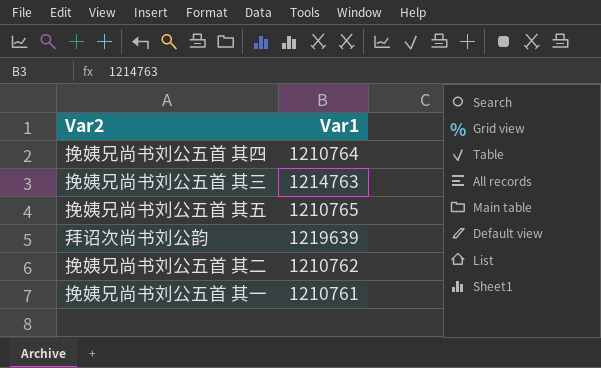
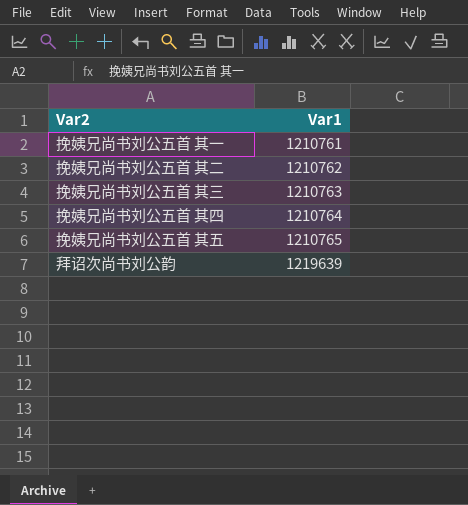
row order: none -> Var1 ascending
挽姨兄尚书刘公五首 其三 | Var1: 1214763 -> 1210763

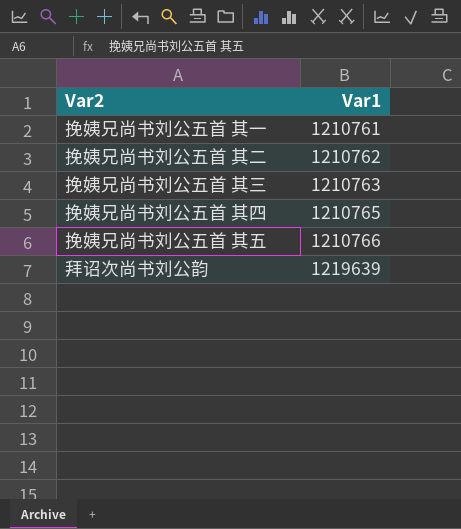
挽姨兄尚书刘公五首 其四 | Var1: 1210764 -> 1210765
挽姨兄尚书刘公五首 其五 | Var1: 1210765 -> 1210766

